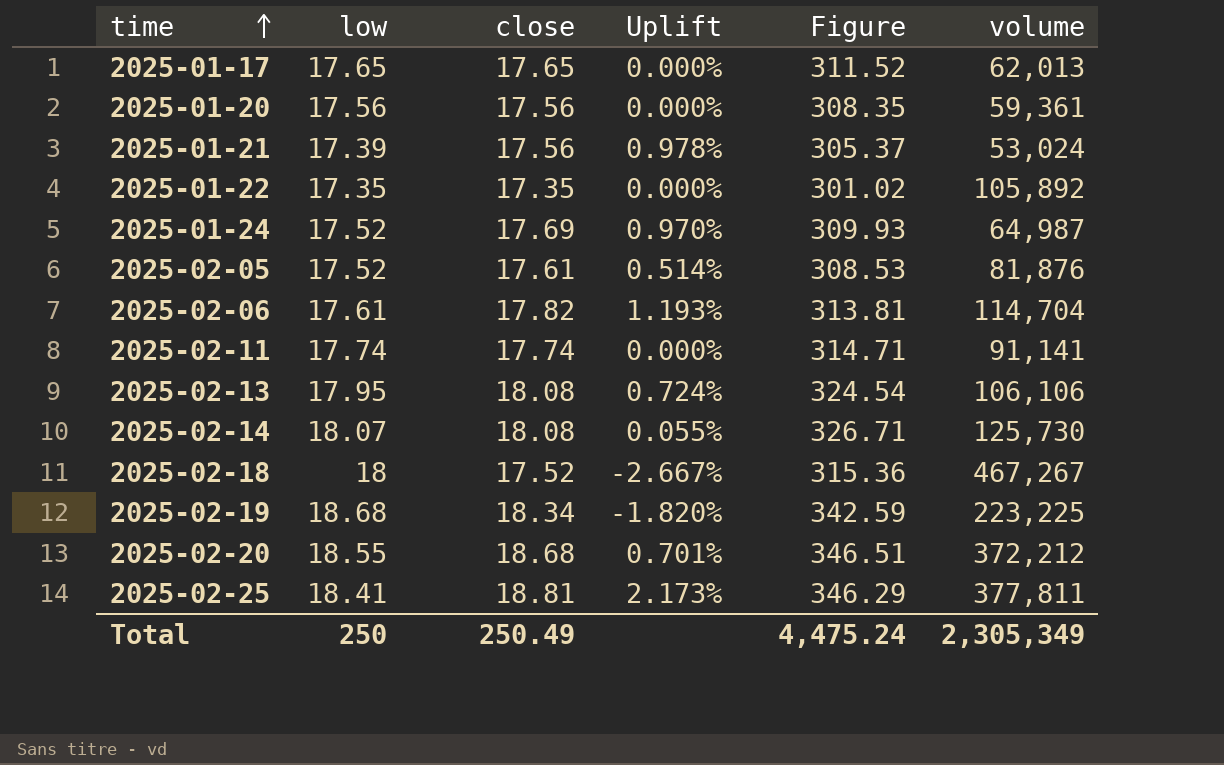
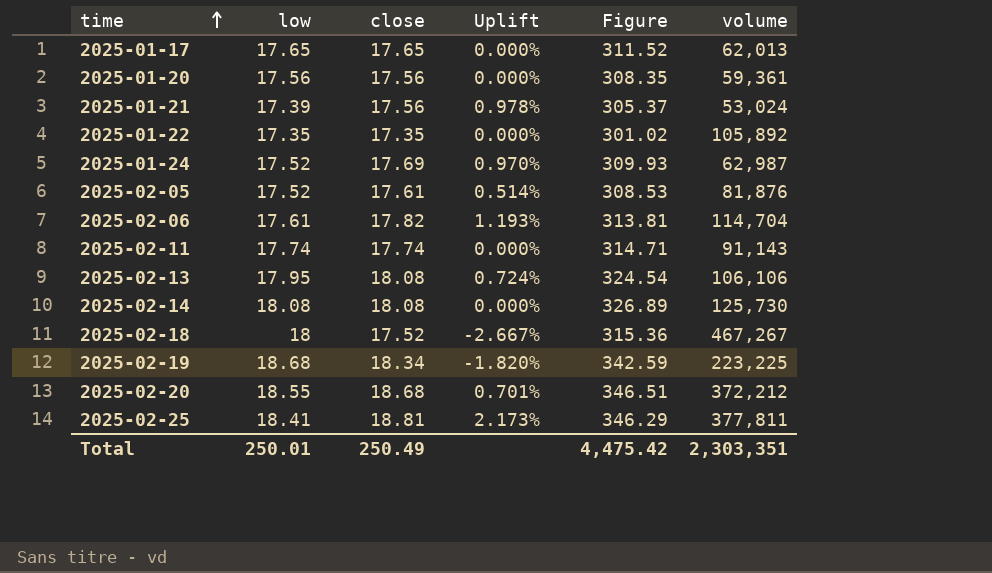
2025-01-24 | volume: 64,987 -> 62,987
2025-02-11 | volume: 91,141 -> 91,143
2025-02-14 | low: 18.07 -> 18.08
2025-02-14 | Uplift: 0.055% -> 0.000%
2025-02-14 | Figure: 326.71 -> 326.89
Total | low: 250 -> 250.01
Total | Figure: 4,475.24 -> 4,475.42
Total | volume: 2,305,349 -> 2,303,351

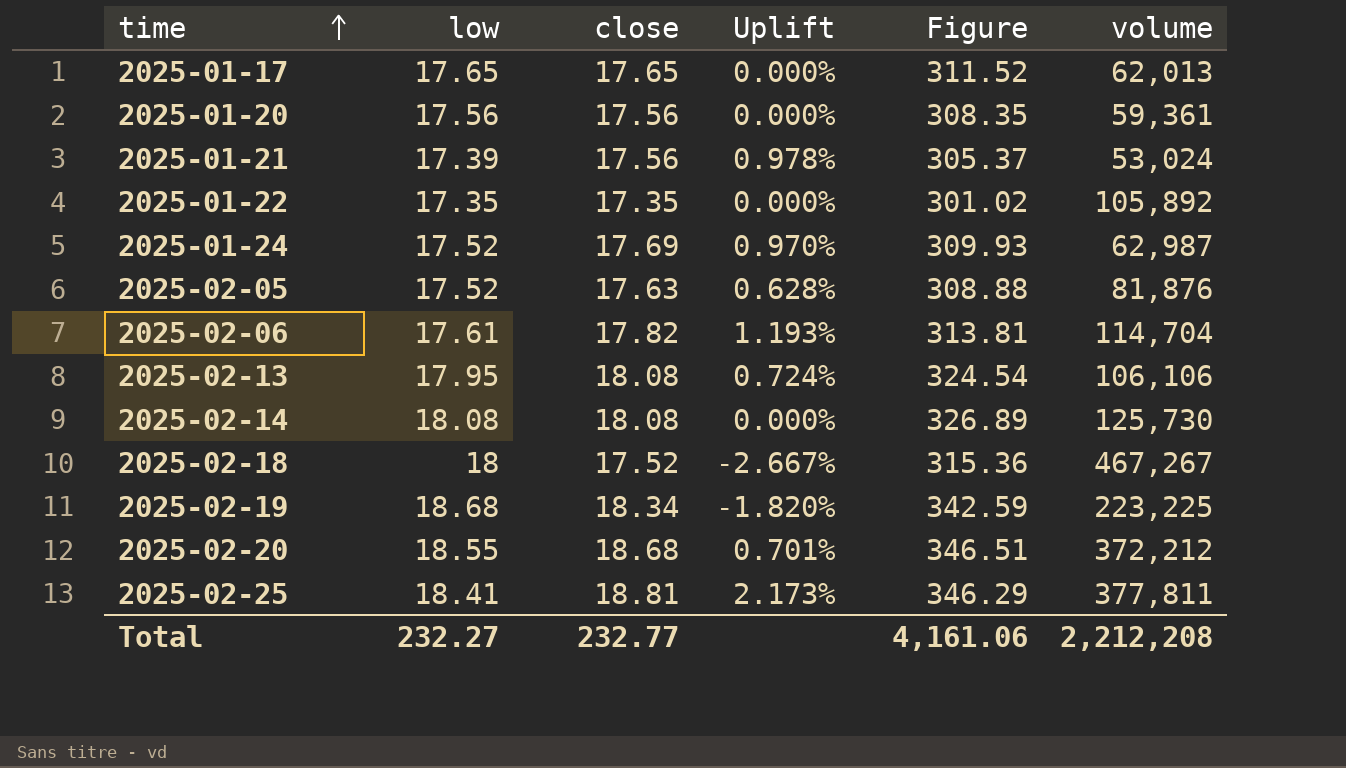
row 2025-02-11: 17.74 | 17.74 | 0.000% | 314.71 | 91,143 -> none
2025-02-05 | close: 17.61 -> 17.63
2025-02-05 | Uplift: 0.514% -> 0.628%
2025-02-05 | Figure: 308.53 -> 308.88
Total | low: 250.01 -> 232.27
Total | close: 250.49 -> 232.77
Total | Figure: 4,475.42 -> 4,161.06
Total | volume: 2,303,351 -> 2,212,208

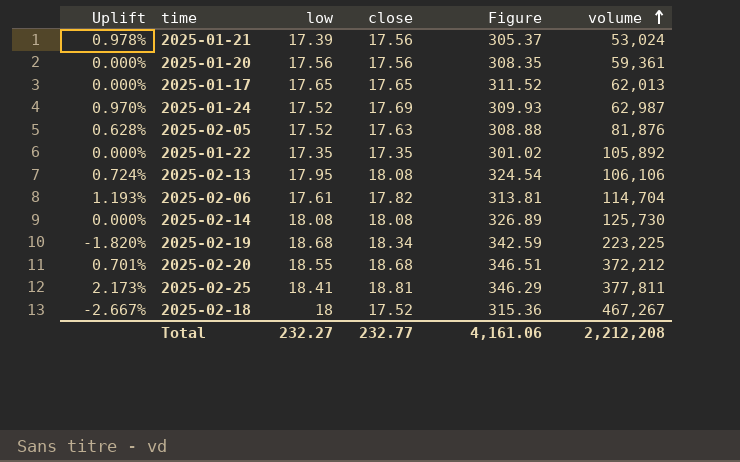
row order: time ascending -> volume ascending
column Uplift | position: 4 -> 1

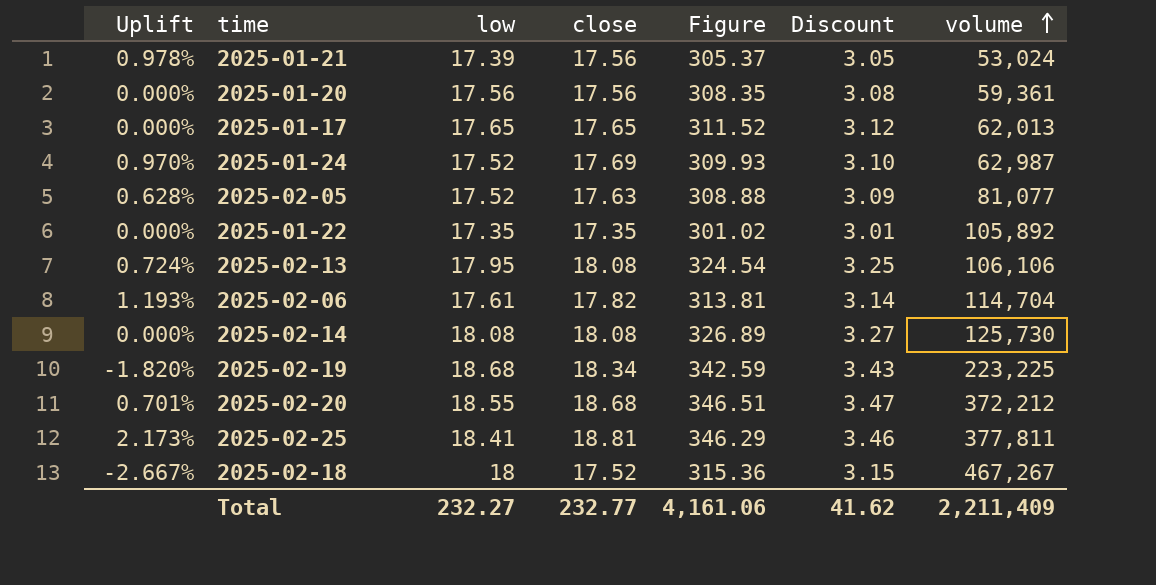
column Discount | formula: none -> [Figure] * 0.01
2025-02-05 | volume: 81,876 -> 81,077
Total | volume: 2,212,208 -> 2,211,409

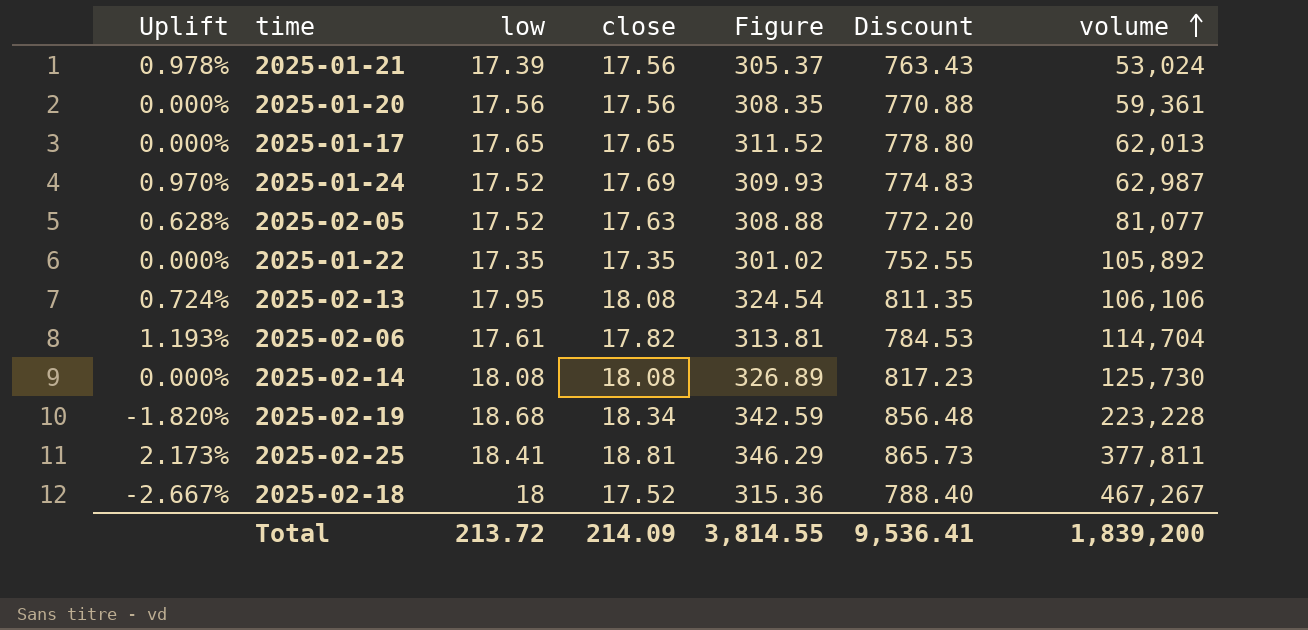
column Discount | formula: [Figure] * 0.01 -> [Figure] * 2.5
row 2025-02-20: 0.701% | 18.55 | 18.68 | 346.51 | 3.47 | 372,212 -> none
2025-02-19 | volume: 223,225 -> 223,228
Total | low: 232.27 -> 213.72
Total | close: 232.77 -> 214.09
Total | Figure: 4,161.06 -> 3,814.55
Total | Discount: 41.62 -> 9,536.41
Total | volume: 2,211,409 -> 1,839,200

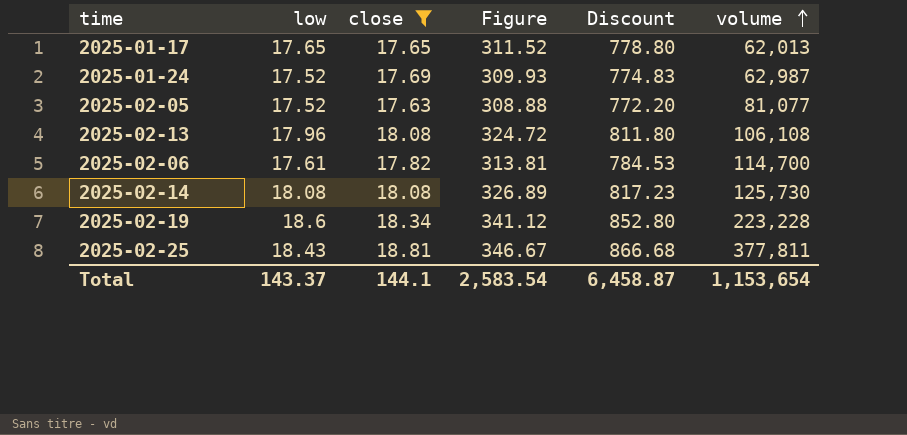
filter: none -> close >= 17.63
column Uplift | formula: ([close] - [low]) / [low] -> none
2025-02-13 | low: 17.95 -> 17.96
2025-02-13 | Figure: 324.54 -> 324.72
2025-02-13 | Discount: 811.35 -> 811.80
2025-02-13 | volume: 106,106 -> 106,108
2025-02-06 | volume: 114,704 -> 114,700
2025-02-19 | low: 18.68 -> 18.6
2025-02-19 | Figure: 342.59 -> 341.12
2025-02-19 | Discount: 856.48 -> 852.80
2025-02-25 | low: 18.41 -> 18.43
2025-02-25 | Figure: 346.29 -> 346.67
2025-02-25 | Discount: 865.73 -> 866.68
Total | low: 213.72 -> 143.37
Total | close: 214.09 -> 144.1
Total | Figure: 3,814.55 -> 2,583.54
Total | Discount: 9,536.41 -> 6,458.87
Total | volume: 1,839,200 -> 1,153,654

